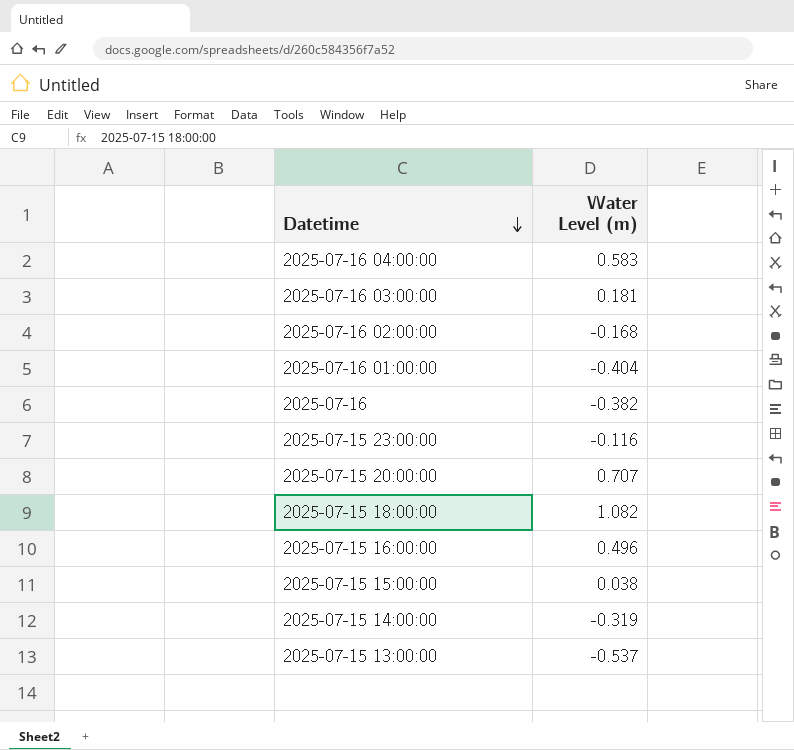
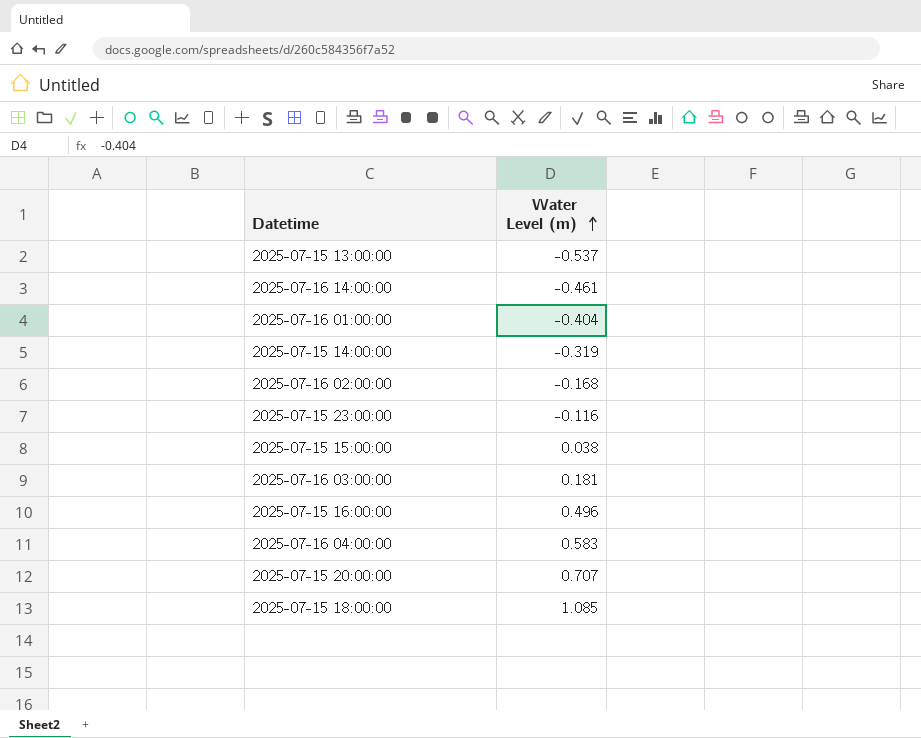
row order: Datetime descending -> Water Level (m) ascending
row 2025-07-16: -0.382 -> none
row 2025-07-16 14:00:00: none -> -0.461
2025-07-15 18:00:00 | Water Level (m): 1.082 -> 1.085

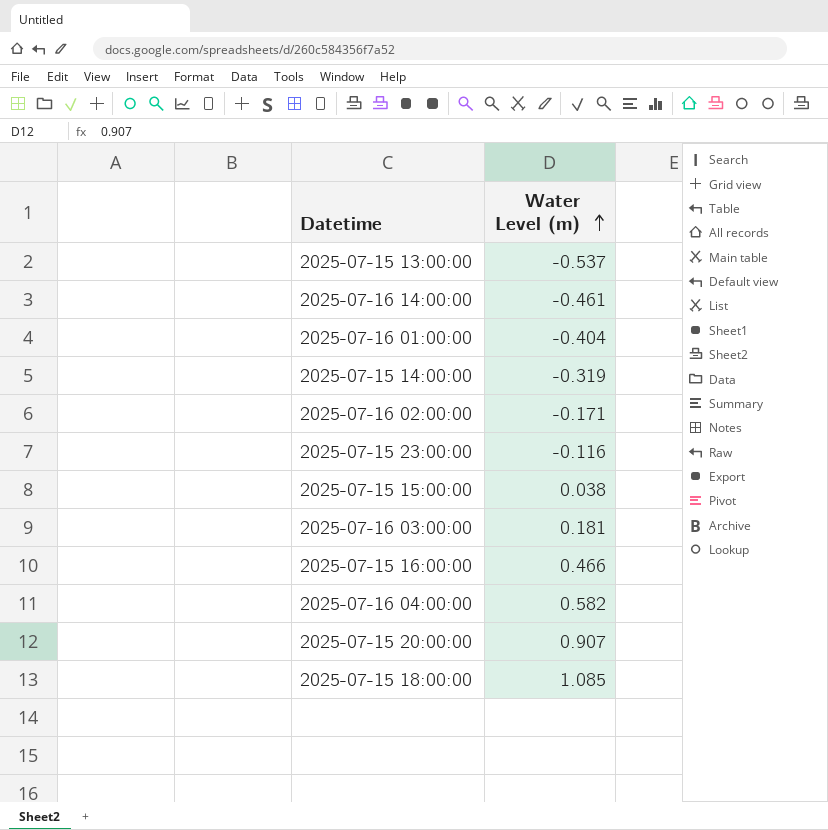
2025-07-16 02:00:00 | Water Level (m): -0.168 -> -0.171
2025-07-15 16:00:00 | Water Level (m): 0.496 -> 0.466
2025-07-16 04:00:00 | Water Level (m): 0.583 -> 0.582
2025-07-15 20:00:00 | Water Level (m): 0.707 -> 0.907

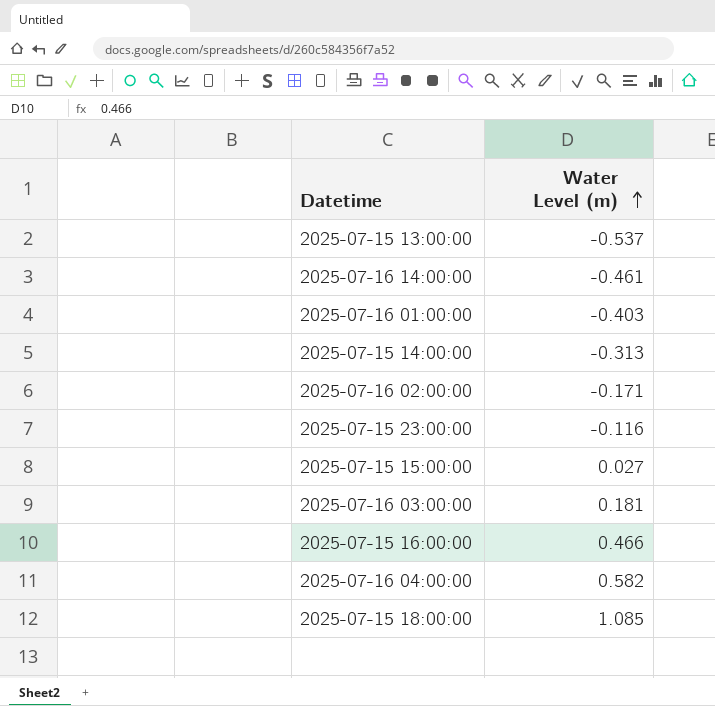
row 2025-07-15 20:00:00: 0.907 -> none
2025-07-16 01:00:00 | Water Level (m): -0.404 -> -0.403
2025-07-15 14:00:00 | Water Level (m): -0.319 -> -0.313
2025-07-15 15:00:00 | Water Level (m): 0.038 -> 0.027

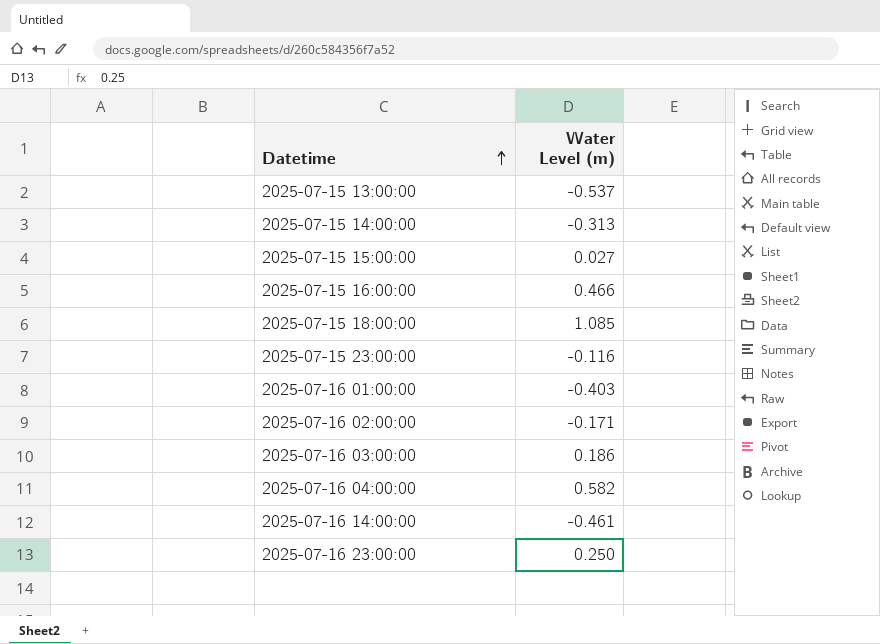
row order: Water Level (m) ascending -> Datetime ascending
2025-07-16 03:00:00 | Water Level (m): 0.181 -> 0.186
row 2025-07-16 23:00:00: none -> 0.250

